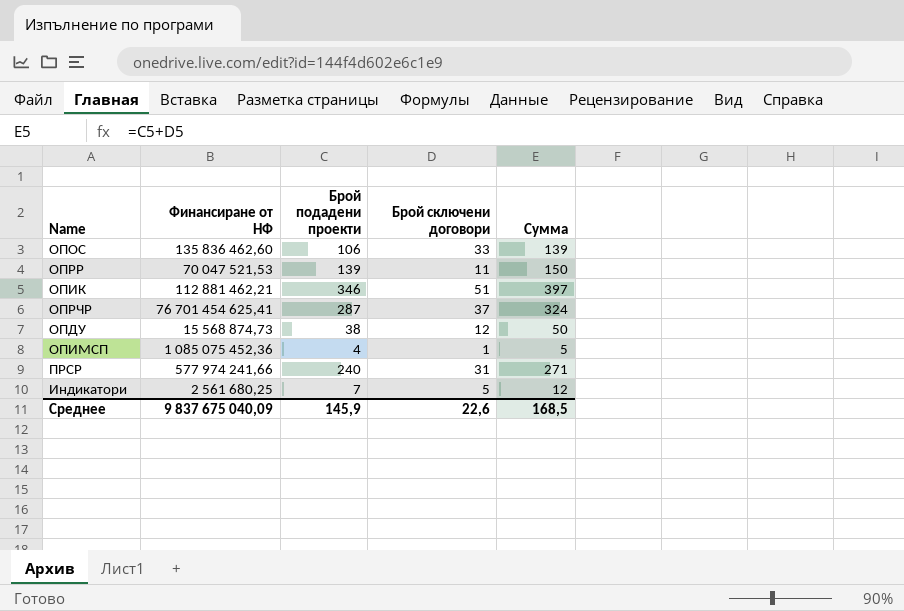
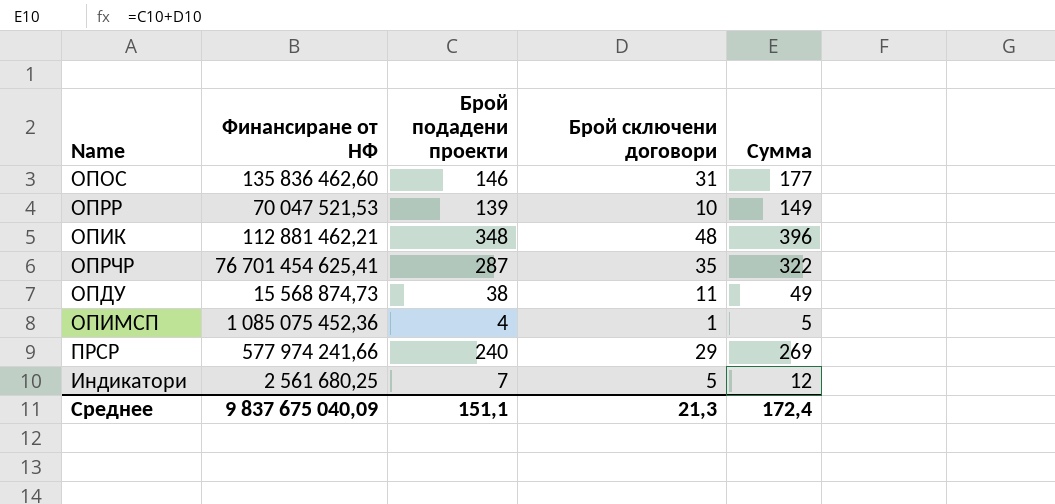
ОПОС | Брой подадени проекти: 106 -> 146
ОПОС | Брой сключени договори: 33 -> 31
ОПОС | Сумма: 139 -> 177
ОПРР | Брой сключени договори: 11 -> 10
ОПРР | Сумма: 150 -> 149
ОПИК | Брой подадени проекти: 346 -> 348
ОПИК | Брой сключени договори: 51 -> 48
ОПИК | Сумма: 397 -> 396
ОПРЧР | Брой сключени договори: 37 -> 35
ОПРЧР | Сумма: 324 -> 322
ОПДУ | Брой сключени договори: 12 -> 11
ОПДУ | Сумма: 50 -> 49
ПРСР | Брой сключени договори: 31 -> 29
ПРСР | Сумма: 271 -> 269
Среднее | Брой подадени проекти: 145,9 -> 151,1
Среднее | Брой сключени договори: 22,6 -> 21,3
Среднее | Сумма: 168,5 -> 172,4

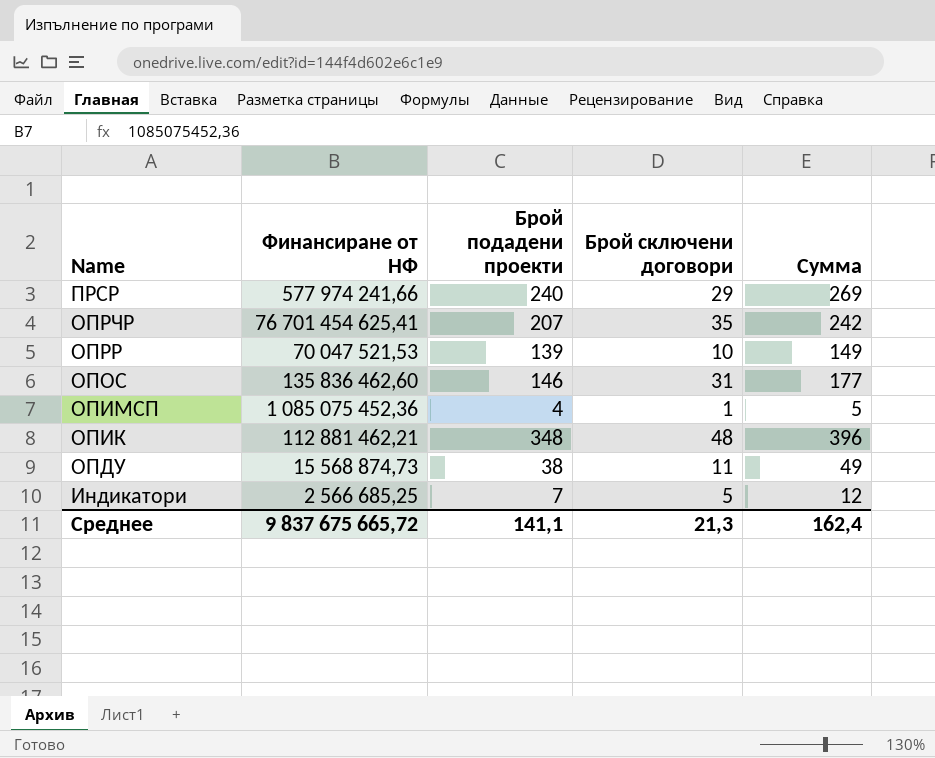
row order: none -> Name descending
ОПРЧР | Брой подадени проекти: 287 -> 207
ОПРЧР | Сумма: 322 -> 242
Индикатори | Финансиране от НФ: 2 561 680,25 -> 2 566 685,25
Среднее | Финансиране от НФ: 9 837 675 040,09 -> 9 837 675 665,72
Среднее | Брой подадени проекти: 151,1 -> 141,1
Среднее | Сумма: 172,4 -> 162,4

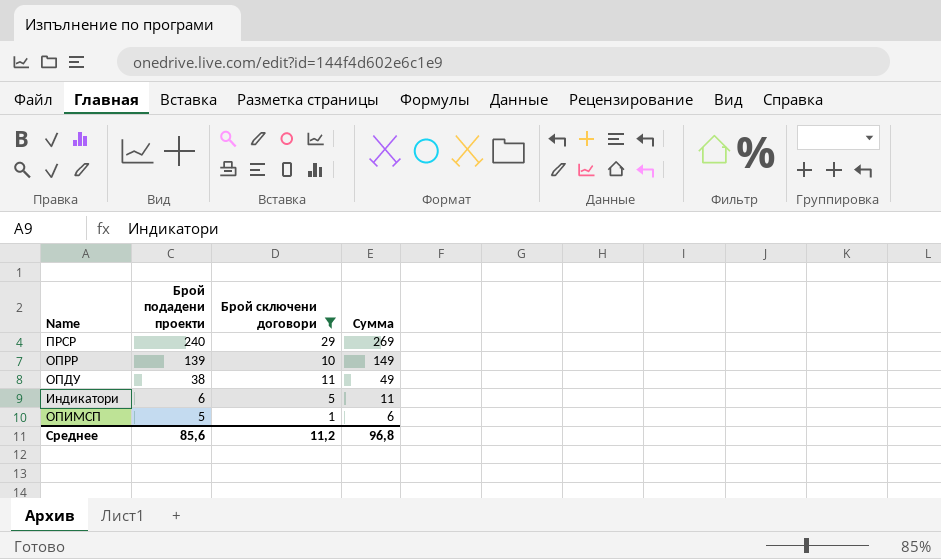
filter: none -> Брой сключени договори <= 29
row order: Name descending -> Брой подадени проекти descending
column Финансиране от НФ | position: 2 -> none
Индикатори | Брой подадени проекти: 7 -> 6
Индикатори | Сумма: 12 -> 11
ОПИМСП | Брой подадени проекти: 4 -> 5
ОПИМСП | Сумма: 5 -> 6
Среднее | Брой подадени проекти: 141,1 -> 85,6
Среднее | Брой сключени договори: 21,3 -> 11,2
Среднее | Сумма: 162,4 -> 96,8

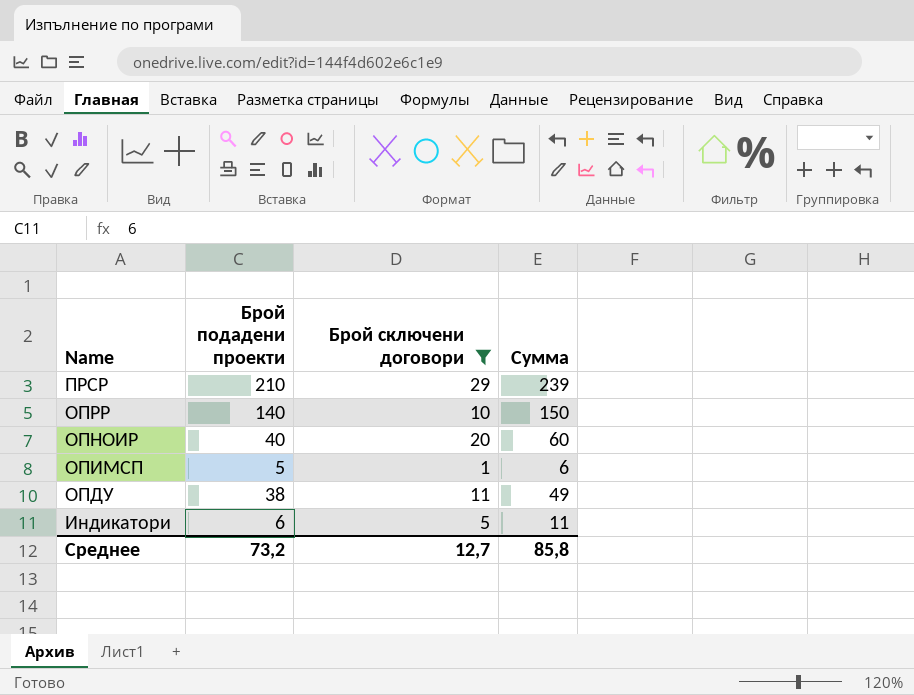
row order: Брой подадени проекти descending -> Name descending
ПРСР | Брой подадени проекти: 240 -> 210
ПРСР | Сумма: 269 -> 239
ОПРР | Брой подадени проекти: 139 -> 140
ОПРР | Сумма: 149 -> 150
row ОПНОИР: none -> 40 | 20 | 60
Среднее | Брой подадени проекти: 85,6 -> 73,2
Среднее | Брой сключени договори: 11,2 -> 12,7
Среднее | Сумма: 96,8 -> 85,8

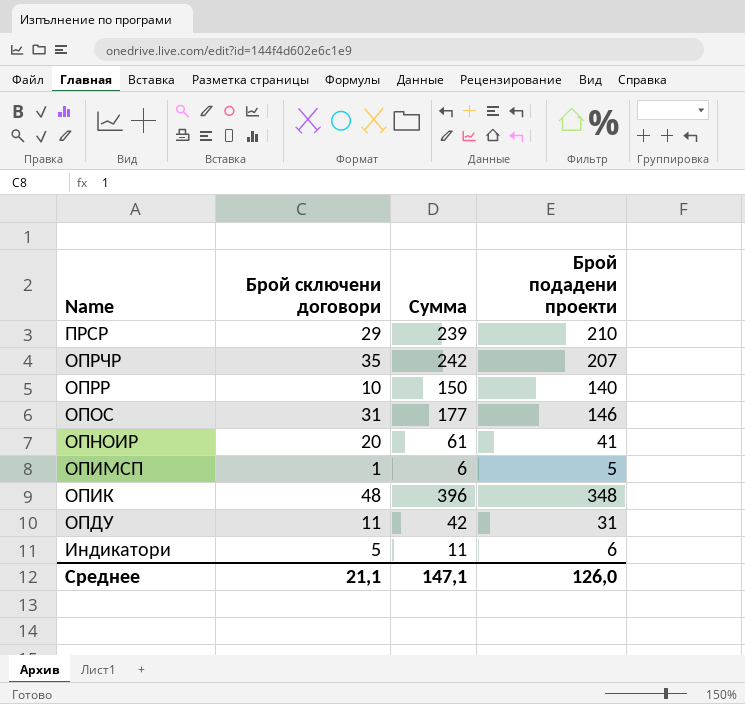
filter: Брой сключени договори <= 29 -> none
column Брой подадени проекти | position: 2 -> 4
ОПНОИР | Сумма: 60 -> 61
ОПНОИР | Брой подадени проекти: 40 -> 41
ОПДУ | Сумма: 49 -> 42
ОПДУ | Брой подадени проекти: 38 -> 31
Среднее | Брой сключени договори: 12,7 -> 21,1
Среднее | Сумма: 85,8 -> 147,1
Среднее | Брой подадени проекти: 73,2 -> 126,0

